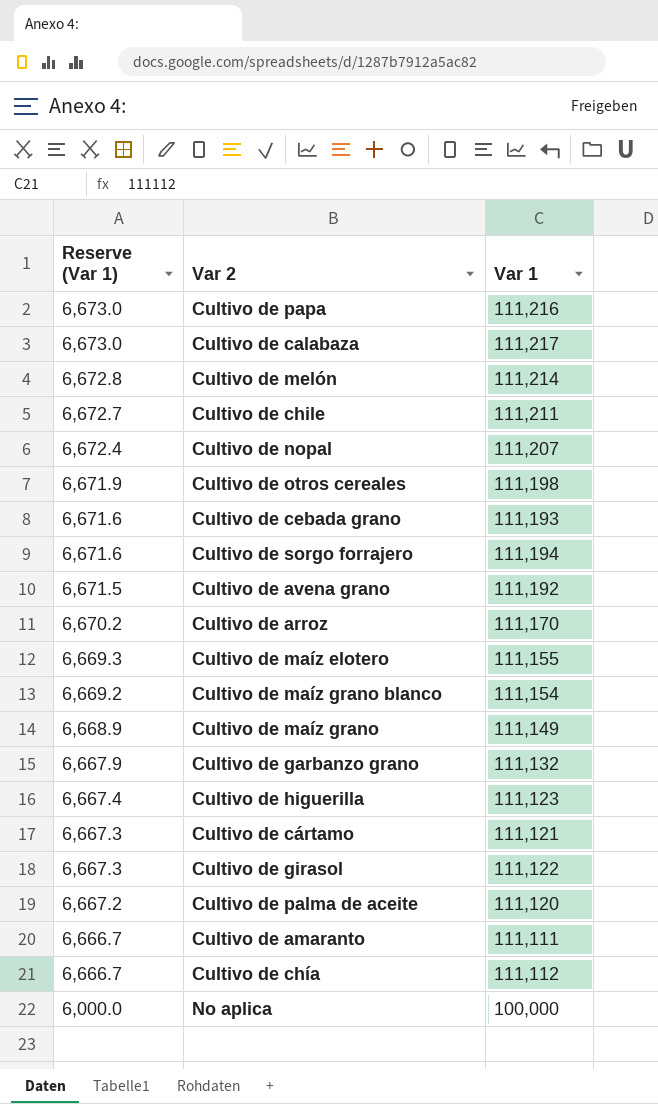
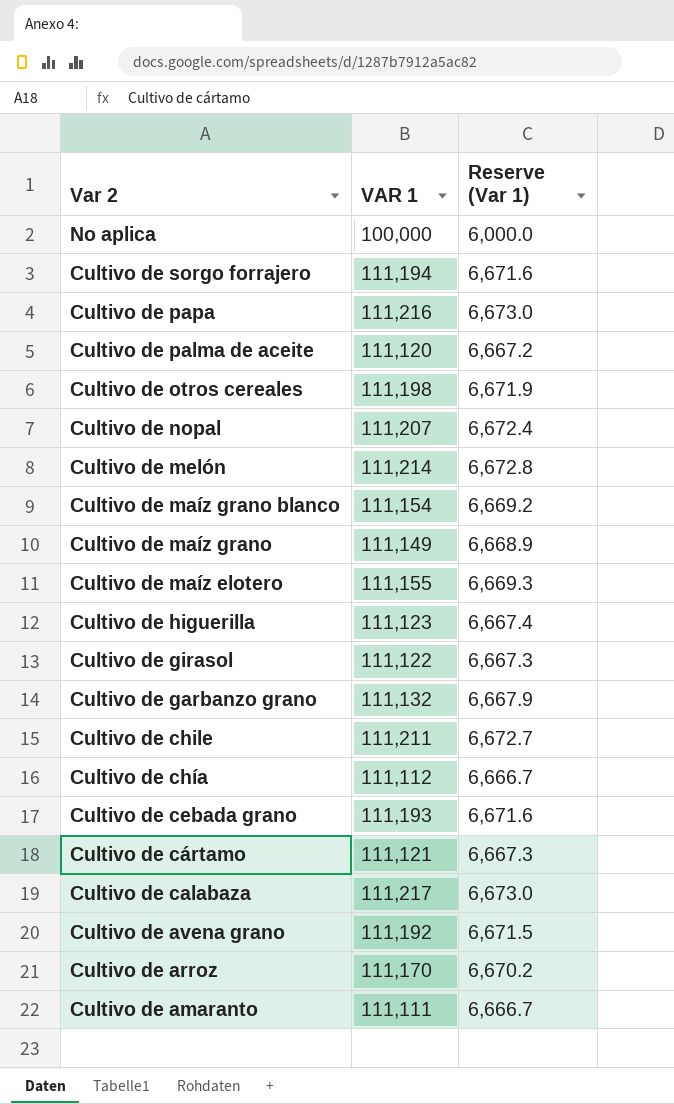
row order: Reserve (Var 1) descending -> Var 2 descending
column name: Var 1 -> VAR 1
column Reserve (Var 1) | position: 1 -> 3

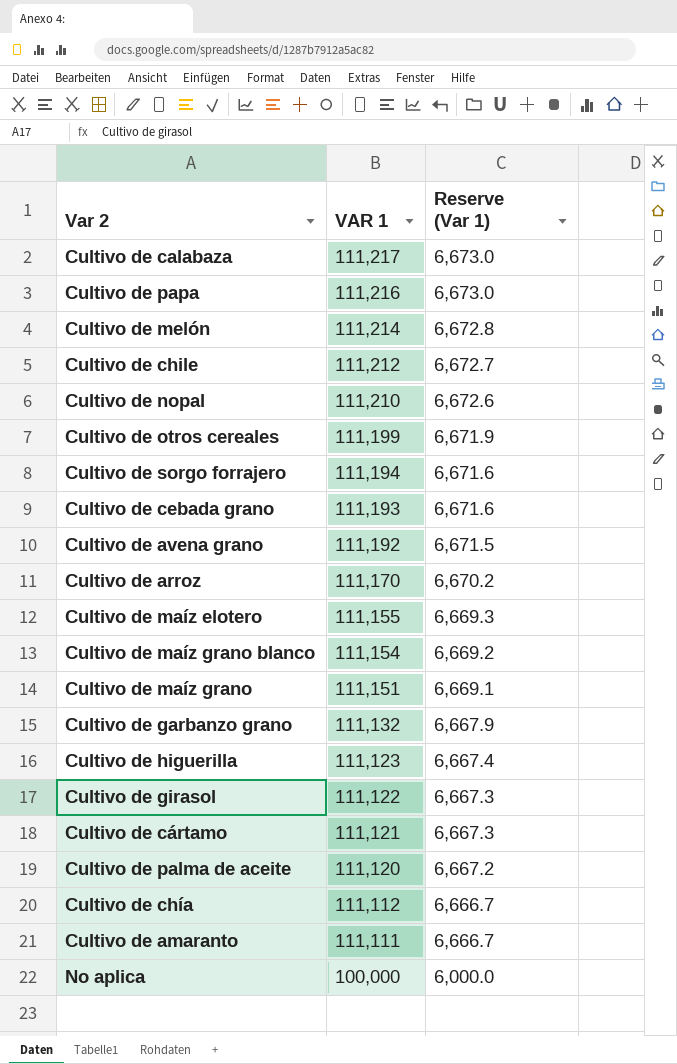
row order: Var 2 descending -> VAR 1 descending
Cultivo de chile | VAR 1: 111,211 -> 111,212
Cultivo de nopal | VAR 1: 111,207 -> 111,210
Cultivo de nopal | Reserve (Var 1): 6,672.4 -> 6,672.6
Cultivo de otros cereales | VAR 1: 111,198 -> 111,199
Cultivo de maíz grano | VAR 1: 111,149 -> 111,151
Cultivo de maíz grano | Reserve (Var 1): 6,668.9 -> 6,669.1

